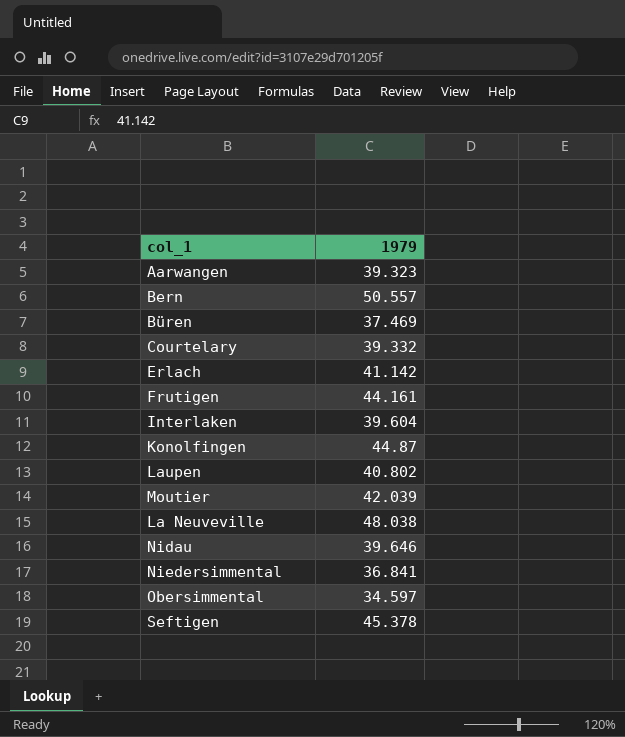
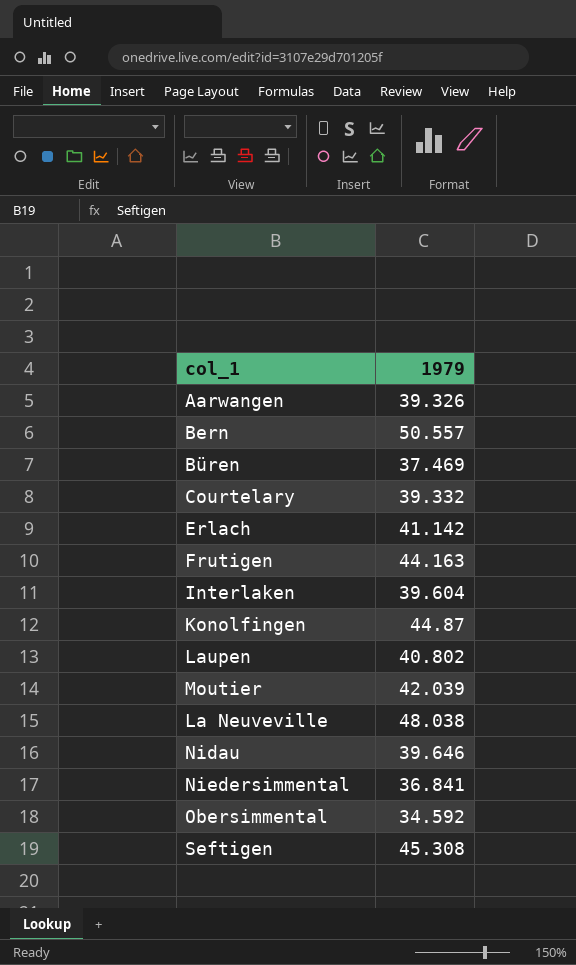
Aarwangen | 1979: 39.323 -> 39.326
Frutigen | 1979: 44.161 -> 44.163
Obersimmental | 1979: 34.597 -> 34.592
Seftigen | 1979: 45.378 -> 45.308

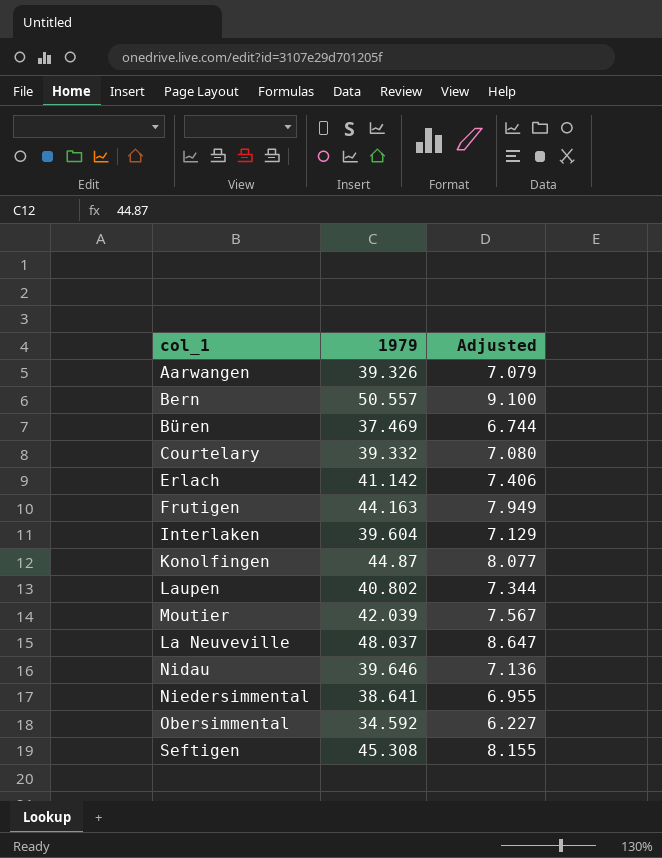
column Adjusted | formula: none -> [1979] * 0.18
La Neuveville | 1979: 48.038 -> 48.037
Niedersimmental | 1979: 36.841 -> 38.641

